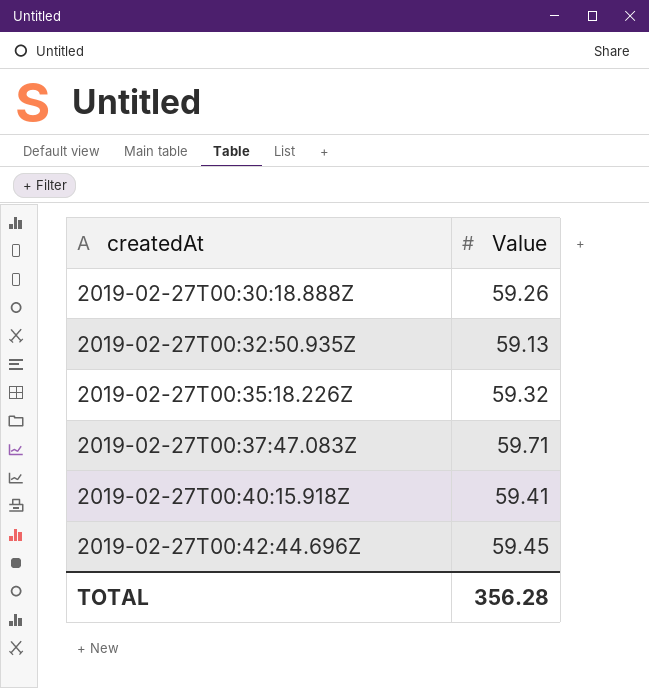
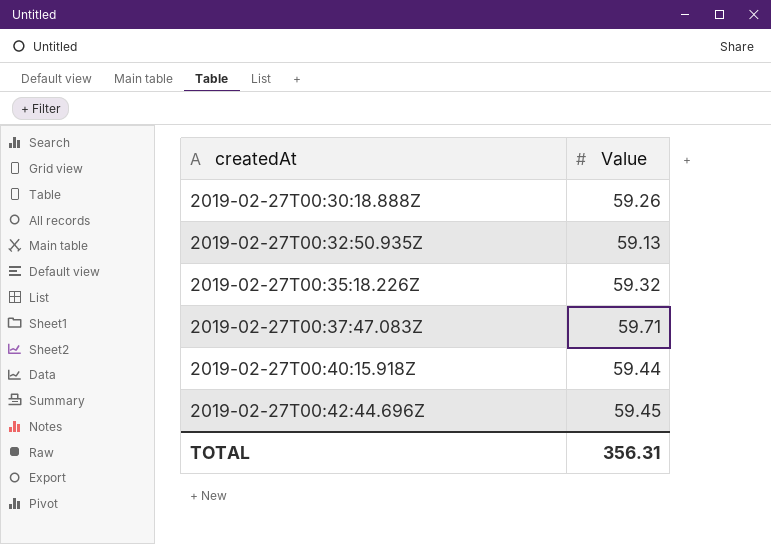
2019-02-27T00:40:15.918Z | Value: 59.41 -> 59.44
TOTAL | Value: 356.28 -> 356.31

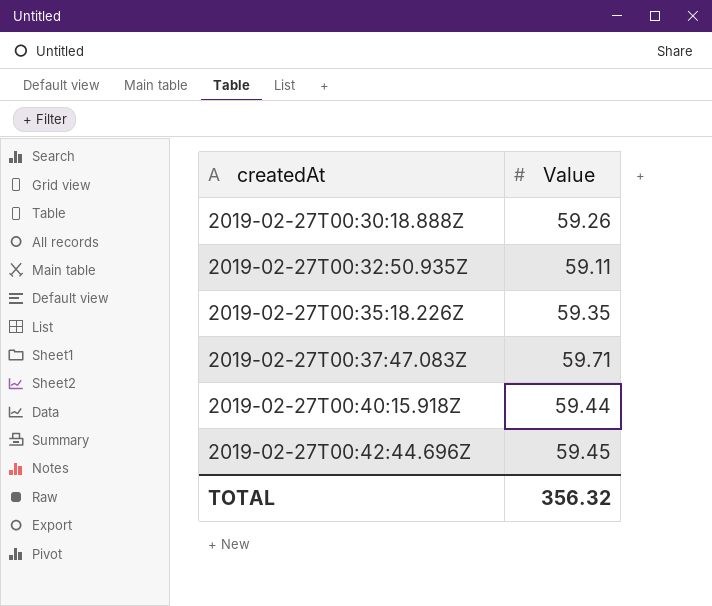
2019-02-27T00:32:50.935Z | Value: 59.13 -> 59.11
2019-02-27T00:35:18.226Z | Value: 59.32 -> 59.35
TOTAL | Value: 356.31 -> 356.32

